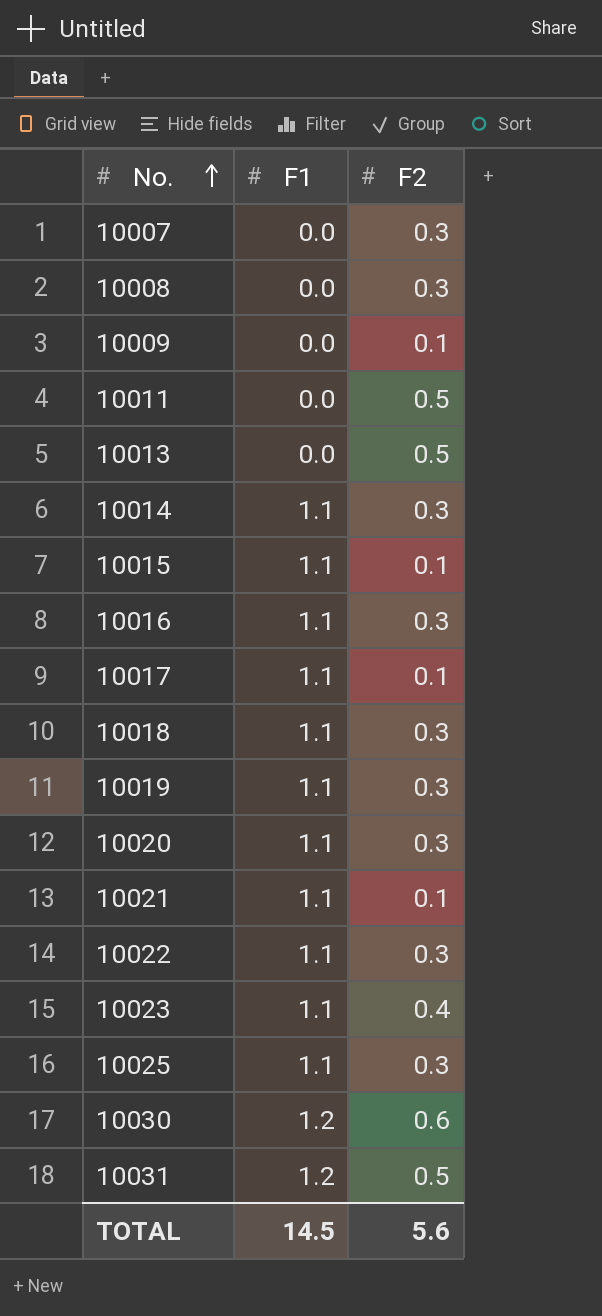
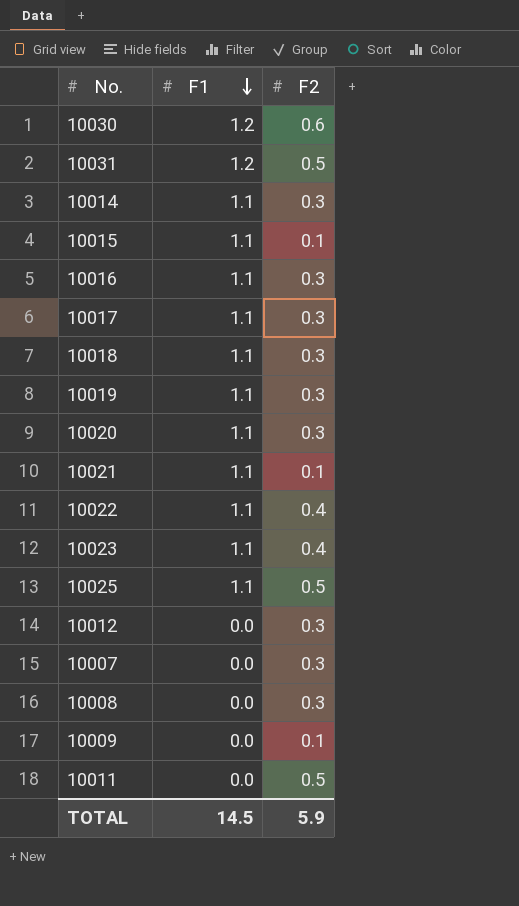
row order: No. ascending -> F1 descending
row 10013: 0.0 | 0.5 -> none
10017 | F2: 0.1 -> 0.3
10022 | F2: 0.3 -> 0.4
10025 | F2: 0.3 -> 0.5
row 10012: none -> 0.0 | 0.3
TOTAL | F2: 5.6 -> 5.9

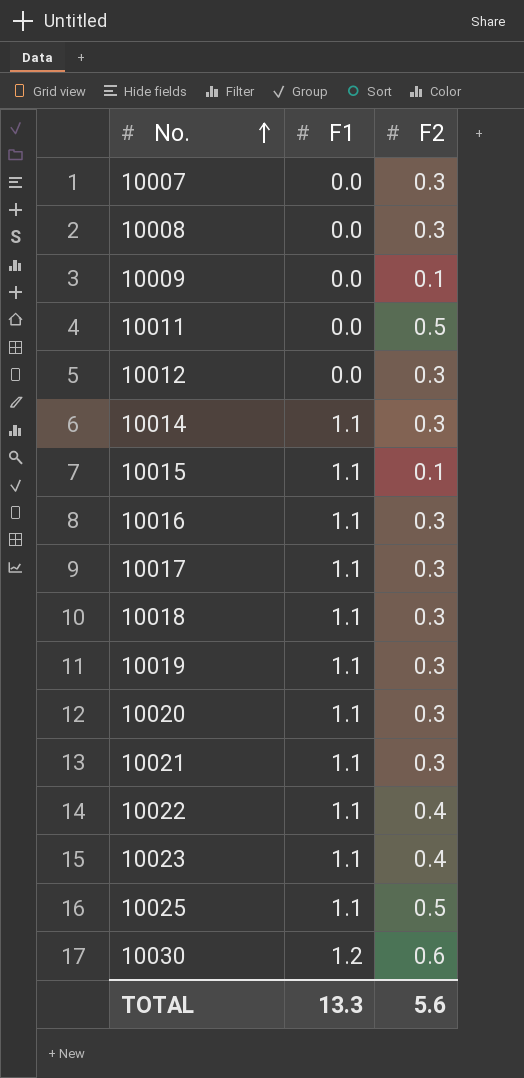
row order: F1 descending -> No. ascending
row 10031: 1.2 | 0.5 -> none
10021 | F2: 0.1 -> 0.3
TOTAL | F1: 14.5 -> 13.3
TOTAL | F2: 5.9 -> 5.6

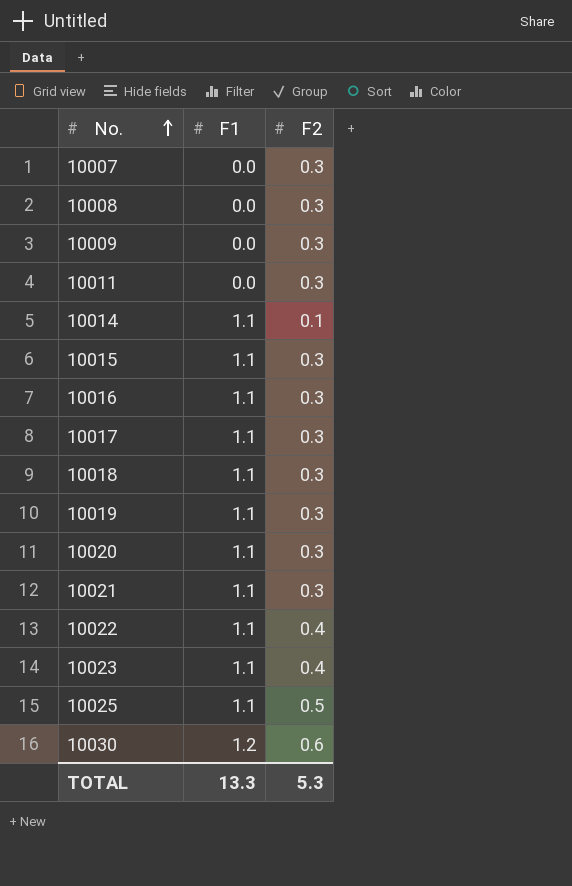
row 10012: 0.0 | 0.3 -> none
10009 | F2: 0.1 -> 0.3
10011 | F2: 0.5 -> 0.3
10014 | F2: 0.3 -> 0.1
10015 | F2: 0.1 -> 0.3
TOTAL | F2: 5.6 -> 5.3

